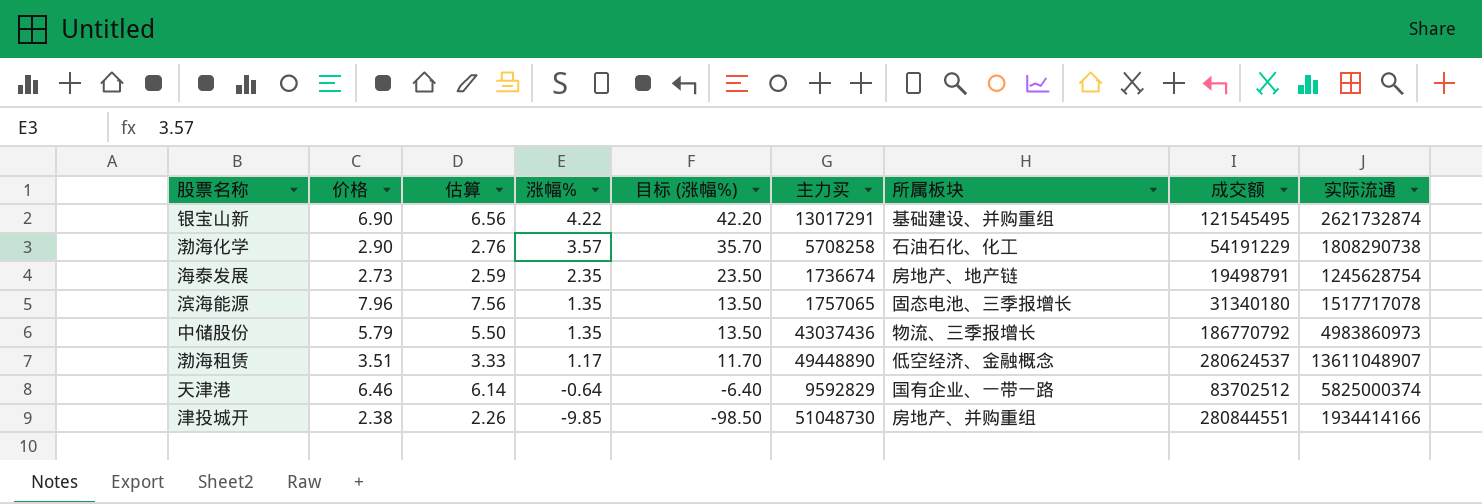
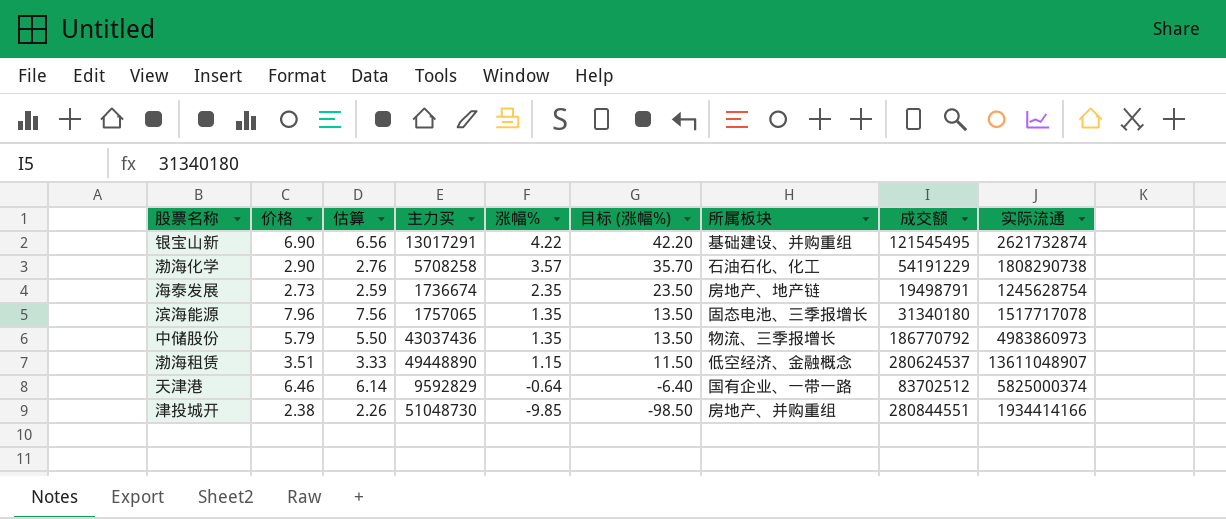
column 主力买 | position: 6 -> 4
渤海租赁 | 涨幅%: 1.17 -> 1.15
渤海租赁 | 目标 (涨幅%): 11.70 -> 11.50

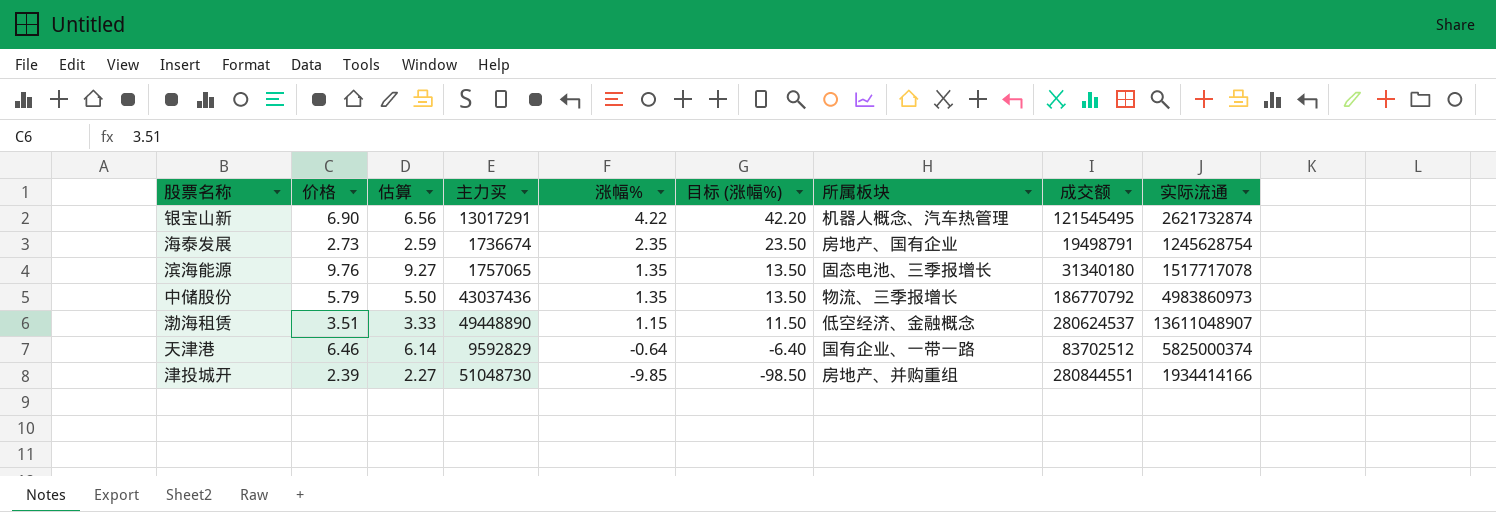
row 渤海化学: 2.90 | 2.76 | 5708258 | 3.57 | 35.70 | 石油石化、化工 | 54191229 | 1808290738 -> none
银宝山新 | 所属板块: 基础建设、并购重组 -> 机器人概念、汽车热管理
海泰发展 | 所属板块: 房地产、地产链 -> 房地产、国有企业
滨海能源 | 价格: 7.96 -> 9.76
滨海能源 | 估算: 7.56 -> 9.27
津投城开 | 价格: 2.38 -> 2.39
津投城开 | 估算: 2.26 -> 2.27

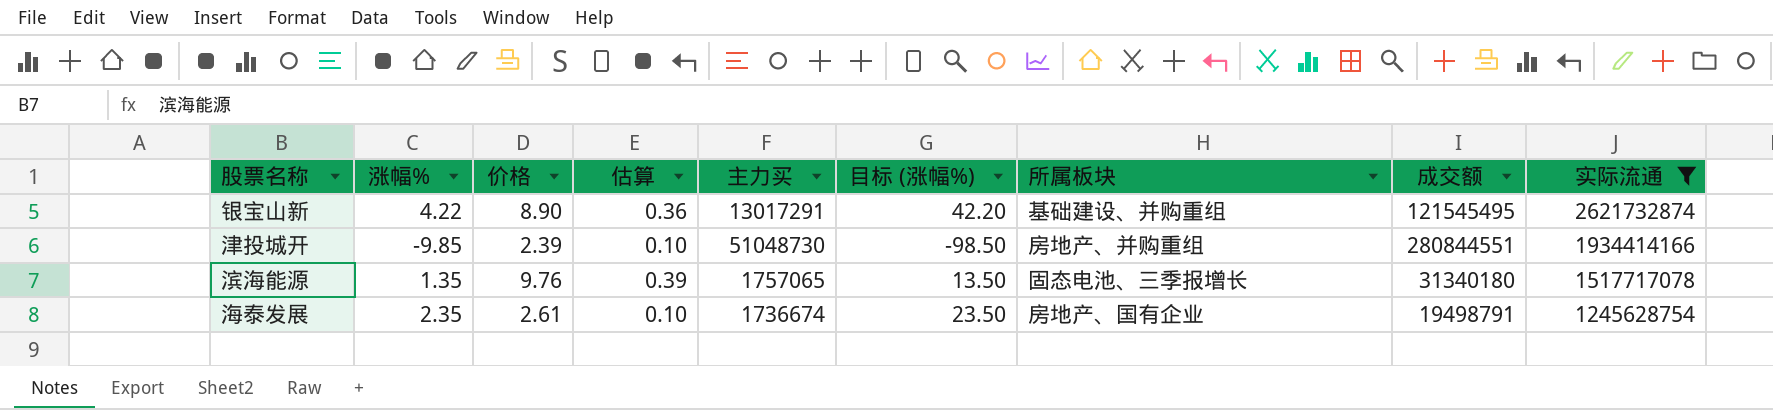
filter: none -> 实际流通 <= 2621732874
row order: 涨幅% descending -> 实际流通 descending
column 涨幅% | position: 5 -> 2
column 估算 | formula: [价格] * 0.95 -> [价格] * 0.04
银宝山新 | 价格: 6.90 -> 8.90
银宝山新 | 所属板块: 机器人概念、汽车热管理 -> 基础建设、并购重组
海泰发展 | 价格: 2.73 -> 2.61

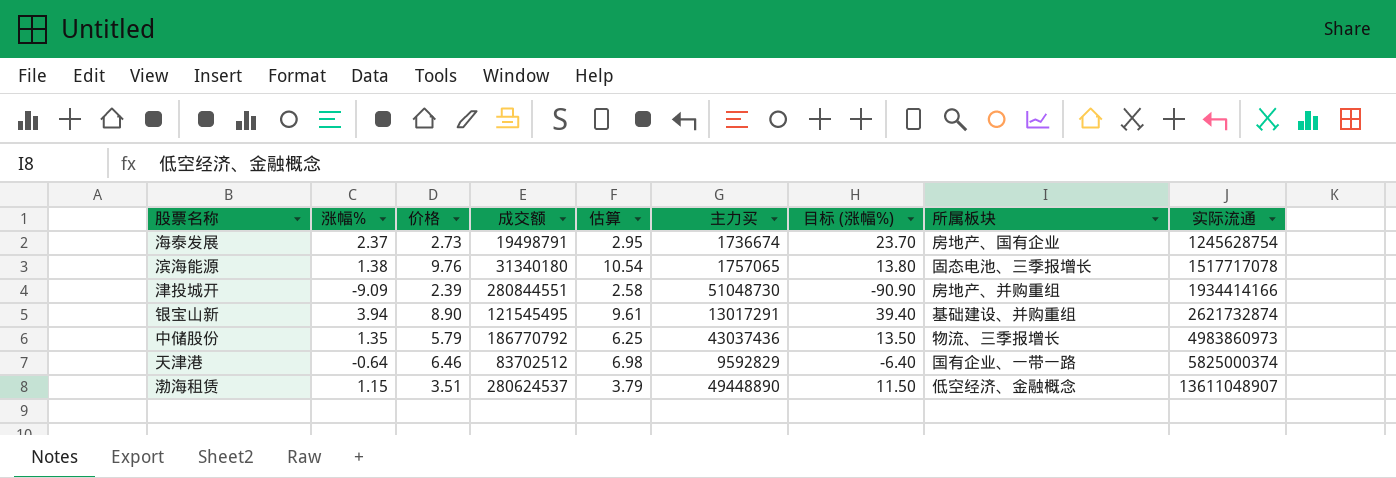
filter: 实际流通 <= 2621732874 -> none
row order: 实际流通 descending -> 实际流通 ascending
column 成交额 | position: 8 -> 4
column 估算 | formula: [价格] * 0.04 -> [价格] * 1.08
海泰发展 | 涨幅%: 2.35 -> 2.37
海泰发展 | 价格: 2.61 -> 2.73
海泰发展 | 目标 (涨幅%): 23.50 -> 23.70
滨海能源 | 涨幅%: 1.35 -> 1.38
滨海能源 | 目标 (涨幅%): 13.50 -> 13.80
津投城开 | 涨幅%: -9.85 -> -9.09
津投城开 | 目标 (涨幅%): -98.50 -> -90.90
银宝山新 | 涨幅%: 4.22 -> 3.94
银宝山新 | 目标 (涨幅%): 42.20 -> 39.40

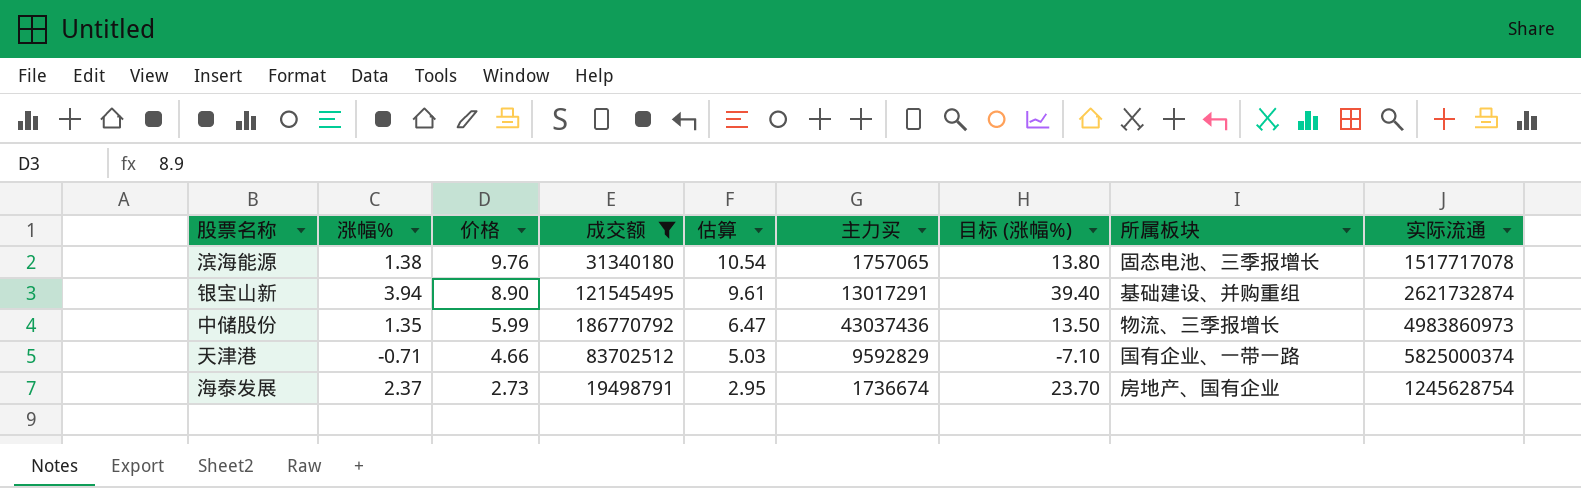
filter: none -> 成交额 <= 186770792
row order: 实际流通 ascending -> 价格 descending
中储股份 | 价格: 5.79 -> 5.99
中储股份 | 估算: 6.25 -> 6.47
天津港 | 涨幅%: -0.64 -> -0.71
天津港 | 价格: 6.46 -> 4.66
天津港 | 估算: 6.98 -> 5.03
天津港 | 目标 (涨幅%): -6.40 -> -7.10

